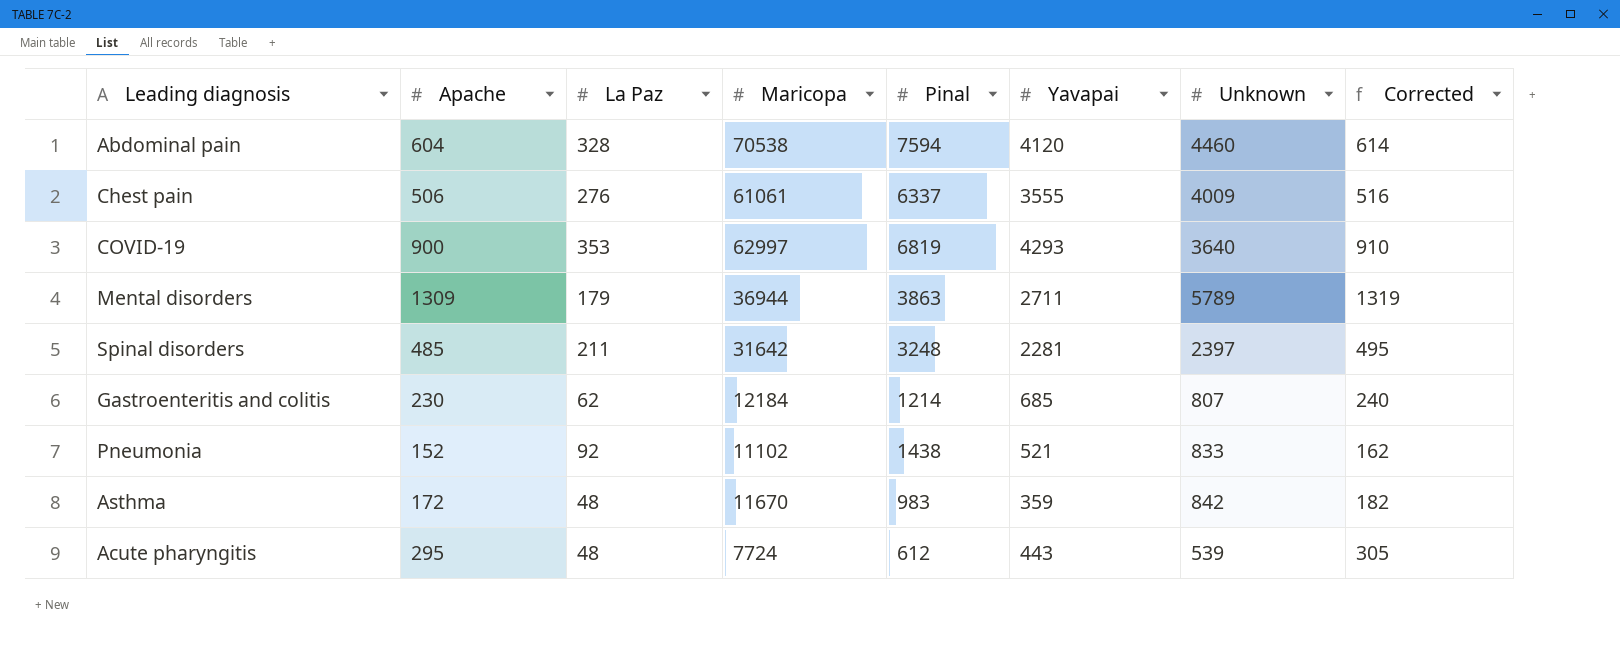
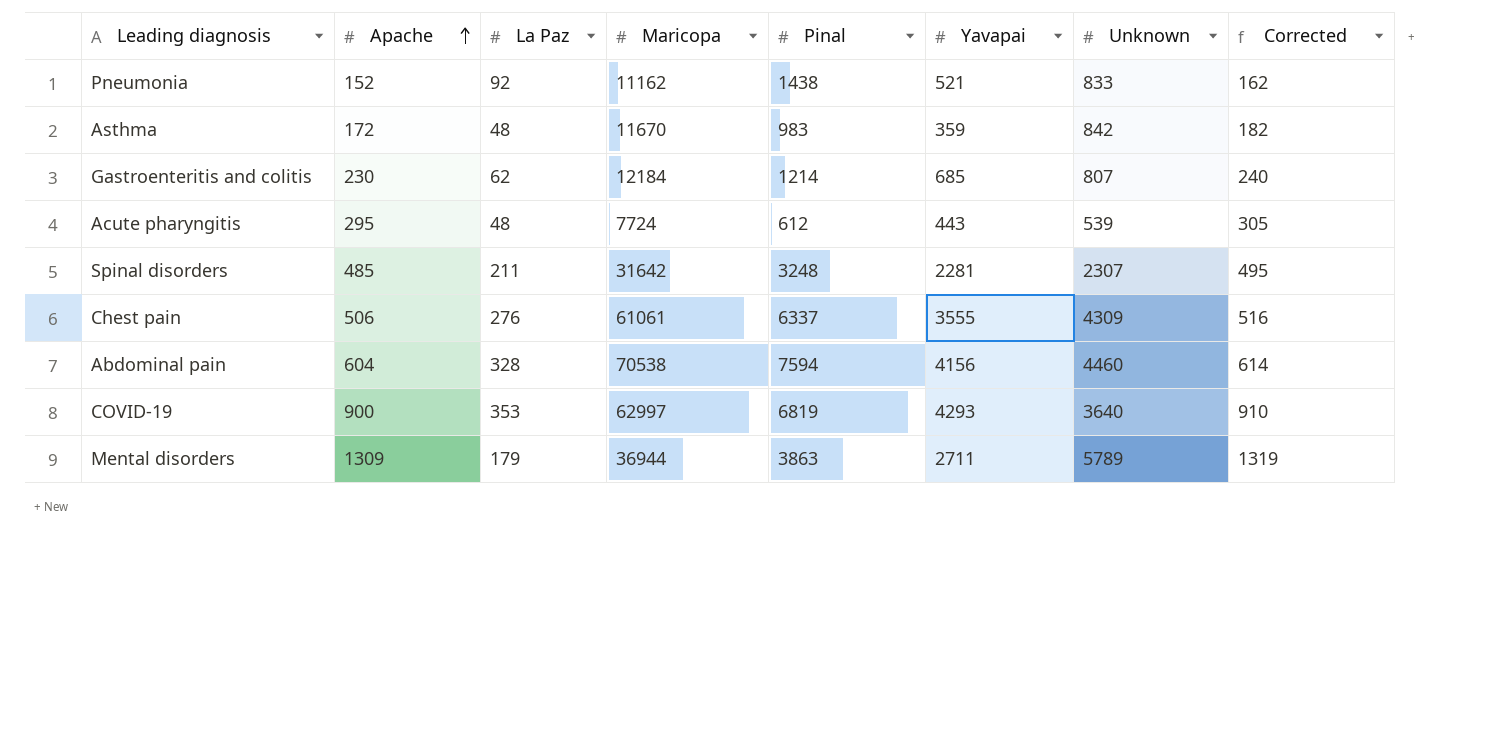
row order: none -> Apache ascending
Pneumonia | Maricopa: 11102 -> 11162
Spinal disorders | Unknown: 2397 -> 2307
Chest pain | Unknown: 4009 -> 4309
Abdominal pain | Yavapai: 4120 -> 4156

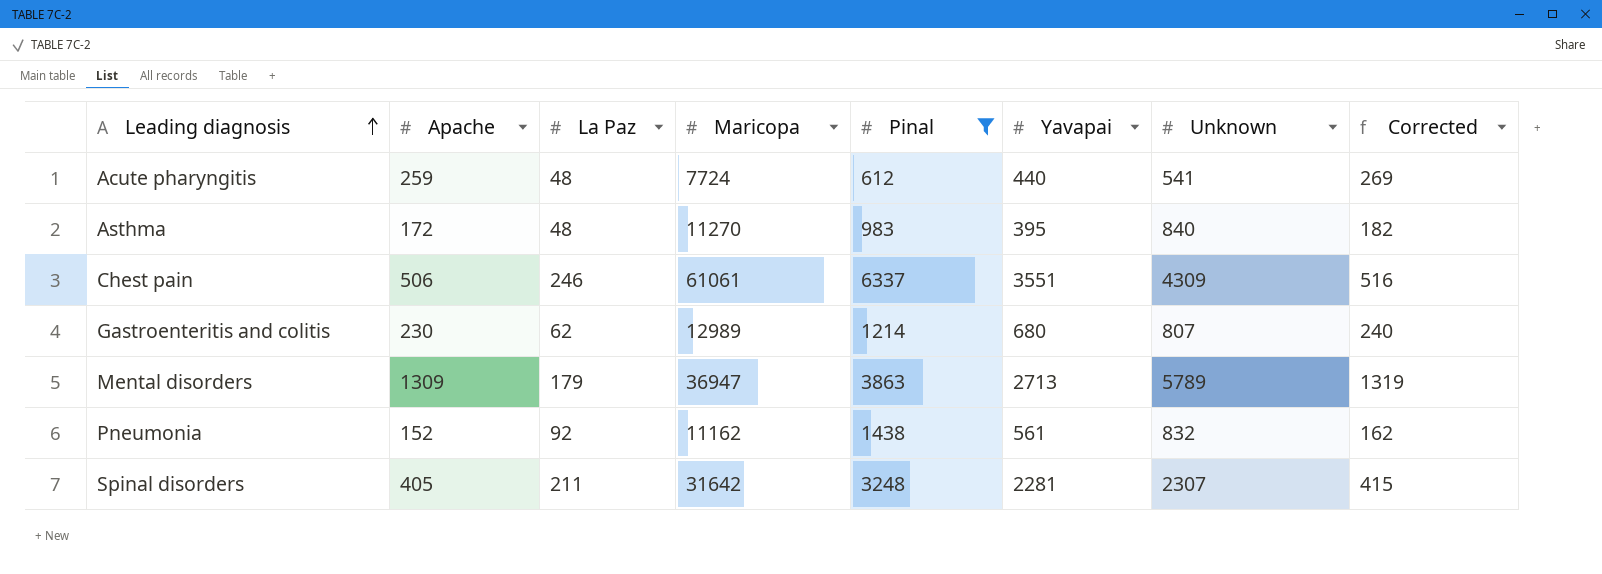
filter: none -> Pinal <= 6337
row order: Apache ascending -> Leading diagnosis ascending
Acute pharyngitis | Apache: 295 -> 259
Acute pharyngitis | Yavapai: 443 -> 440
Acute pharyngitis | Unknown: 539 -> 541
Acute pharyngitis | Corrected: 305 -> 269
Asthma | Maricopa: 11670 -> 11270
Asthma | Yavapai: 359 -> 395
Asthma | Unknown: 842 -> 840
Chest pain | La Paz: 276 -> 246
Chest pain | Yavapai: 3555 -> 3551
Gastroenteritis and colitis | Maricopa: 12184 -> 12989
Gastroenteritis and colitis | Yavapai: 685 -> 680
Mental disorders | Maricopa: 36944 -> 36947
Mental disorders | Yavapai: 2711 -> 2713
Pneumonia | Yavapai: 521 -> 561
Pneumonia | Unknown: 833 -> 832
Spinal disorders | Apache: 485 -> 405
Spinal disorders | Corrected: 495 -> 415

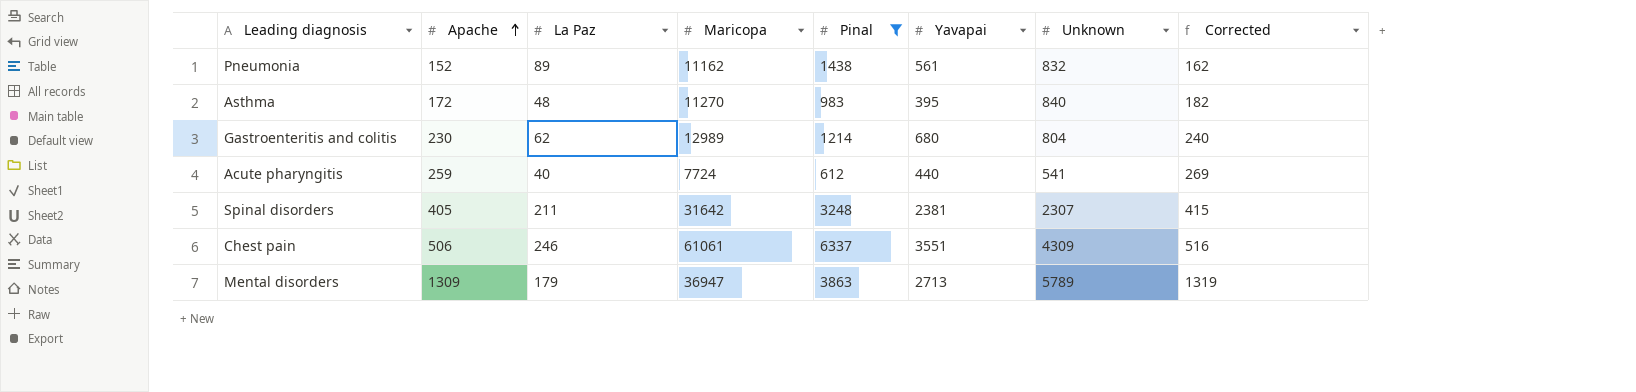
row order: Leading diagnosis ascending -> Apache ascending
Pneumonia | La Paz: 92 -> 89
Gastroenteritis and colitis | Unknown: 807 -> 804
Acute pharyngitis | La Paz: 48 -> 40
Spinal disorders | Yavapai: 2281 -> 2381

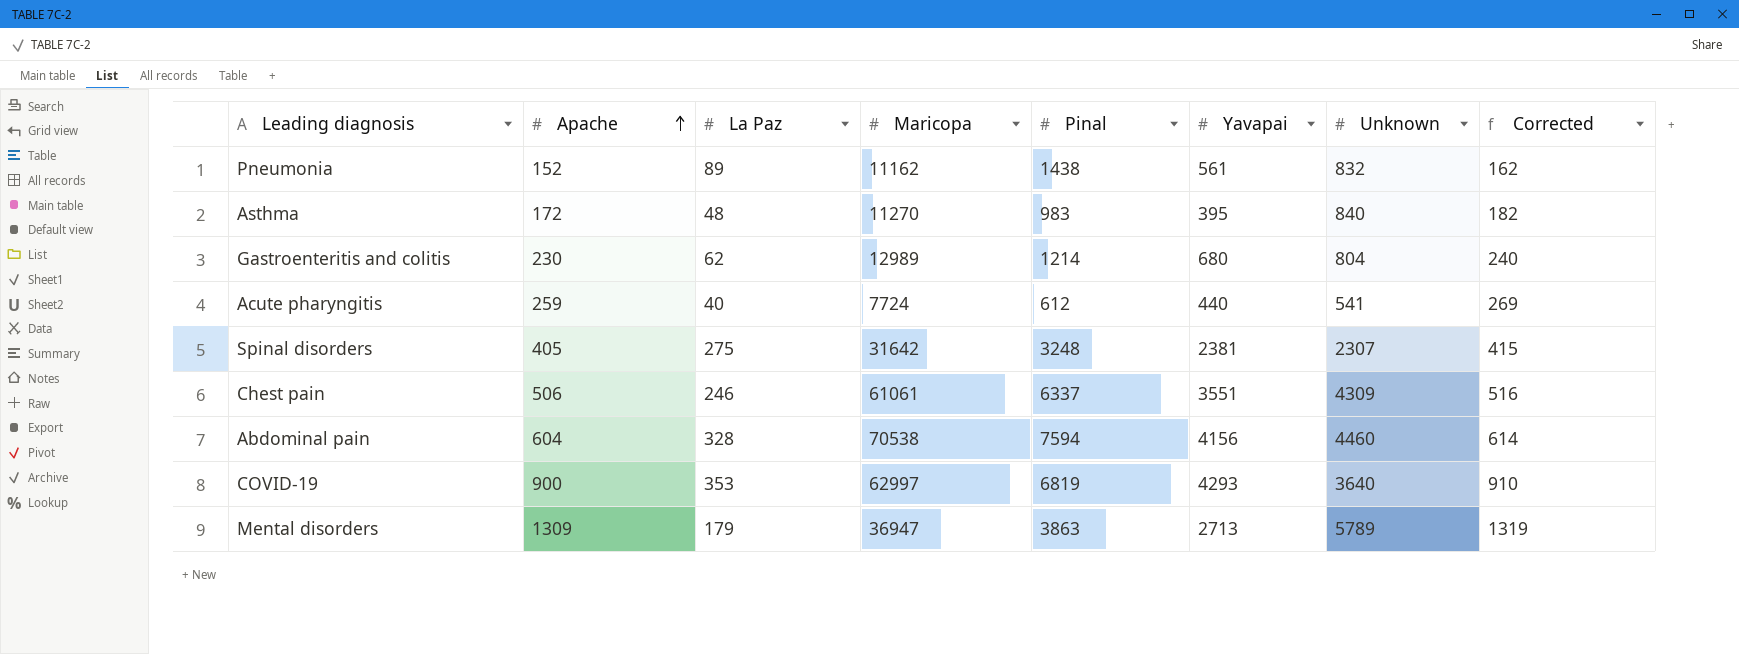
filter: Pinal <= 6337 -> none
Spinal disorders | La Paz: 211 -> 275

